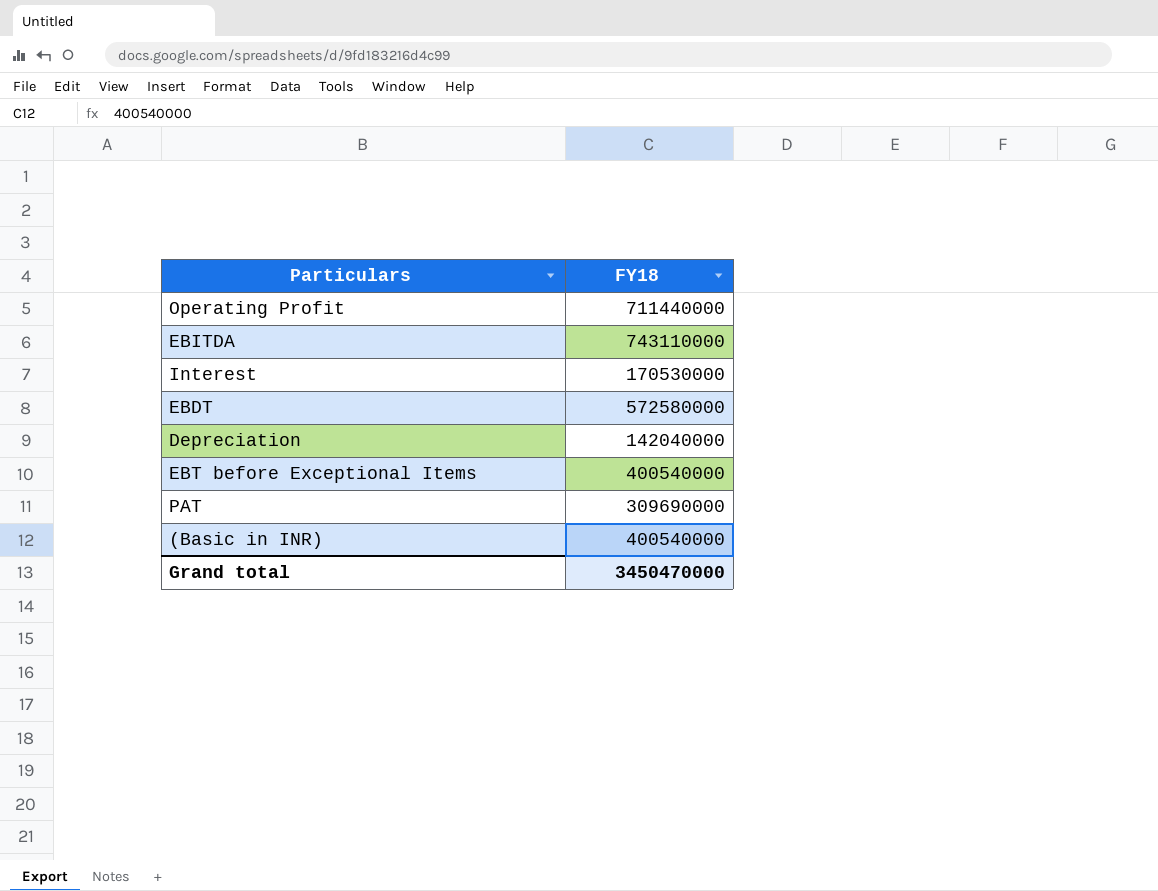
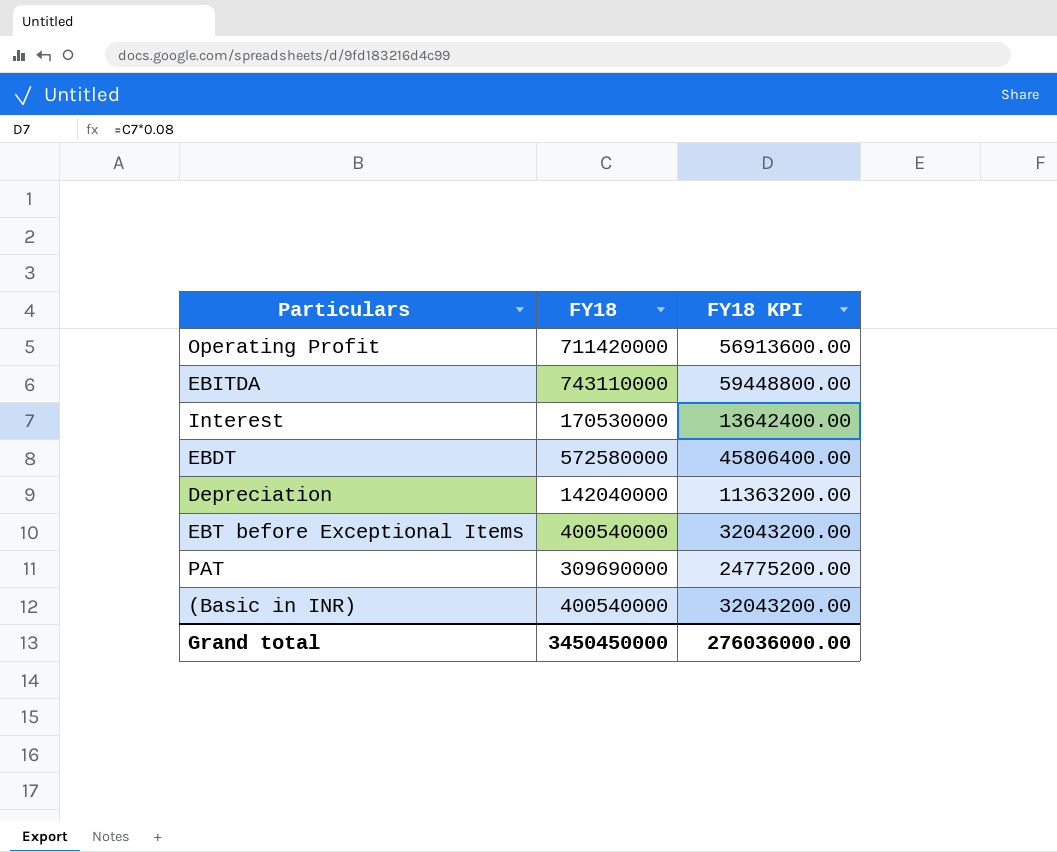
column FY18 KPI | formula: none -> [FY18] * 0.08
Operating Profit | FY18: 711440000 -> 711420000
Grand total | FY18: 3450470000 -> 3450450000

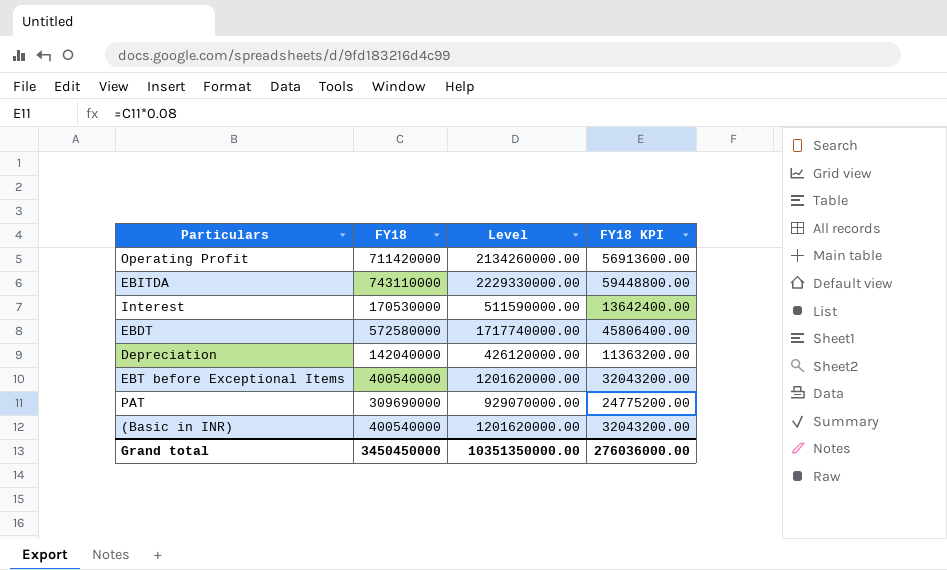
column Level | formula: none -> [FY18] * 3

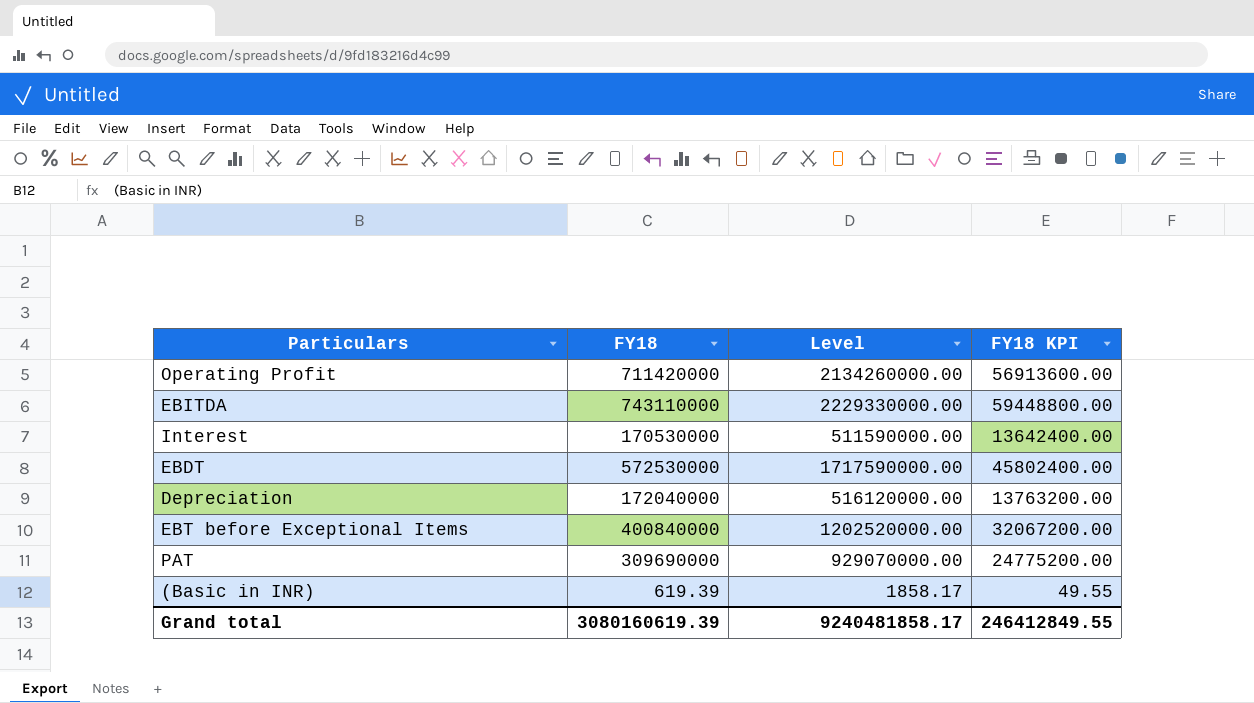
EBDT | FY18: 572580000 -> 572530000
EBDT | Level: 1717740000.00 -> 1717590000.00
EBDT | FY18 KPI: 45806400.00 -> 45802400.00
Depreciation | FY18: 142040000 -> 172040000
Depreciation | Level: 426120000.00 -> 516120000.00
Depreciation | FY18 KPI: 11363200.00 -> 13763200.00
EBT before Exceptional Items | FY18: 400540000 -> 400840000
EBT before Exceptional Items | Level: 1201620000.00 -> 1202520000.00
EBT before Exceptional Items | FY18 KPI: 32043200.00 -> 32067200.00
(Basic in INR) | FY18: 400540000 -> 619.39
(Basic in INR) | Level: 1201620000.00 -> 1858.17
(Basic in INR) | FY18 KPI: 32043200.00 -> 49.55
Grand total | FY18: 3450450000 -> 3080160619.39
Grand total | Level: 10351350000.00 -> 9240481858.17
Grand total | FY18 KPI: 276036000.00 -> 246412849.55

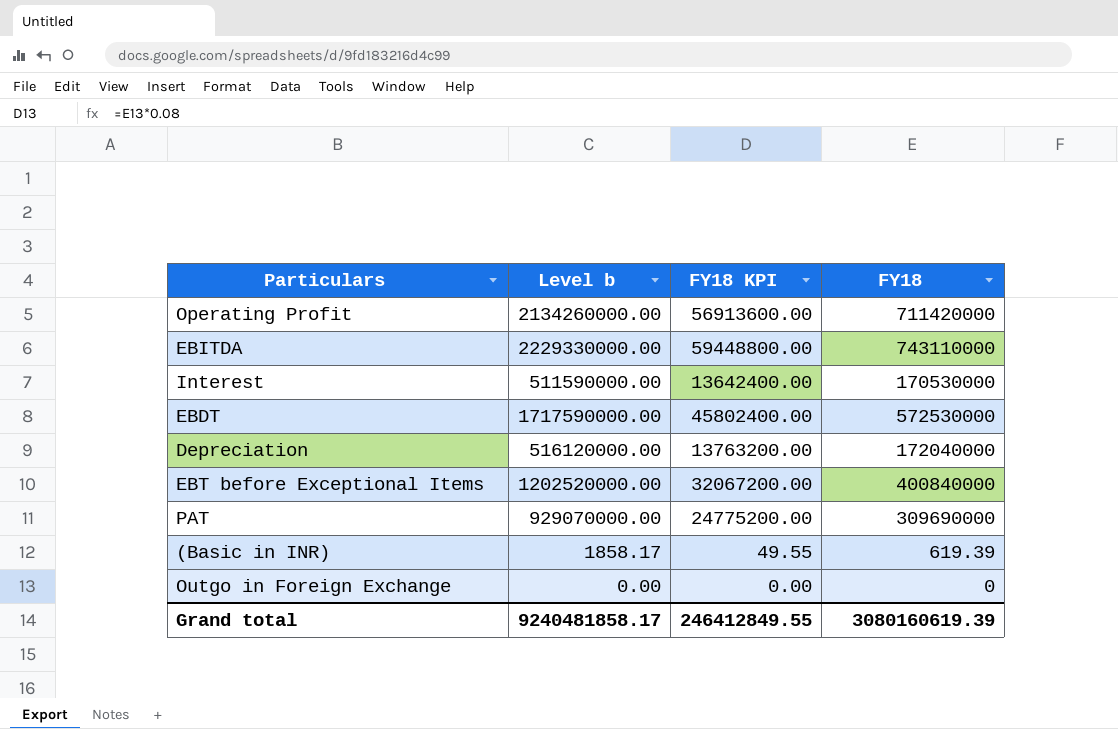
column name: Level -> Level b
column FY18 | position: 2 -> 4
row Outgo in Foreign Exchange: none -> 0.00 | 0.00 | 0

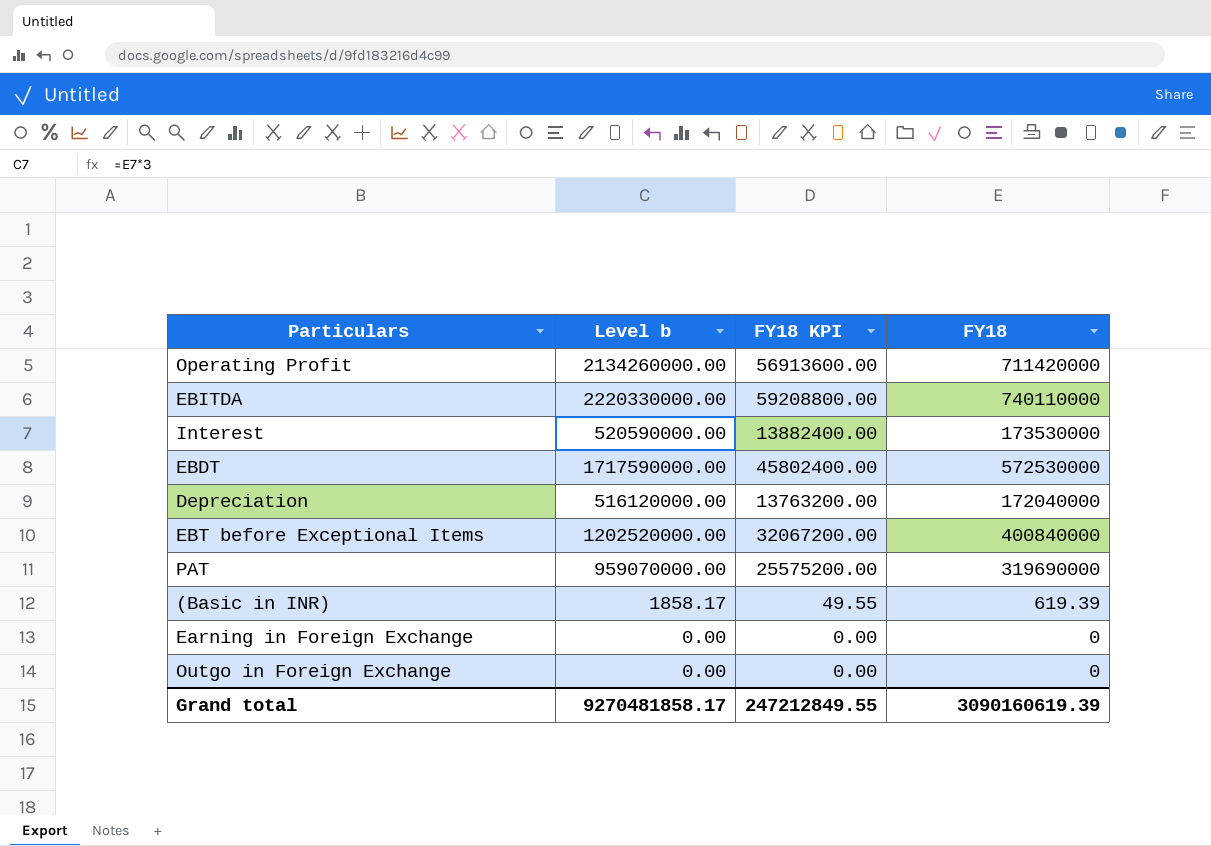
EBITDA | Level b: 2229330000.00 -> 2220330000.00
EBITDA | FY18 KPI: 59448800.00 -> 59208800.00
EBITDA | FY18: 743110000 -> 740110000
Interest | Level b: 511590000.00 -> 520590000.00
Interest | FY18 KPI: 13642400.00 -> 13882400.00
Interest | FY18: 170530000 -> 173530000
PAT | Level b: 929070000.00 -> 959070000.00
PAT | FY18 KPI: 24775200.00 -> 25575200.00
PAT | FY18: 309690000 -> 319690000
row Earning in Foreign Exchange: none -> 0.00 | 0.00 | 0
Grand total | Level b: 9240481858.17 -> 9270481858.17
Grand total | FY18 KPI: 246412849.55 -> 247212849.55
Grand total | FY18: 3080160619.39 -> 3090160619.39

